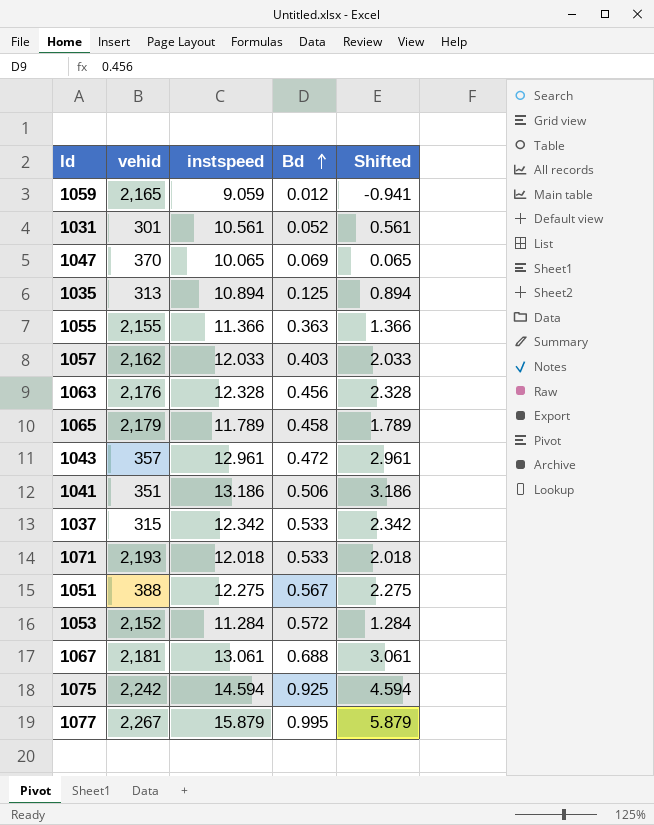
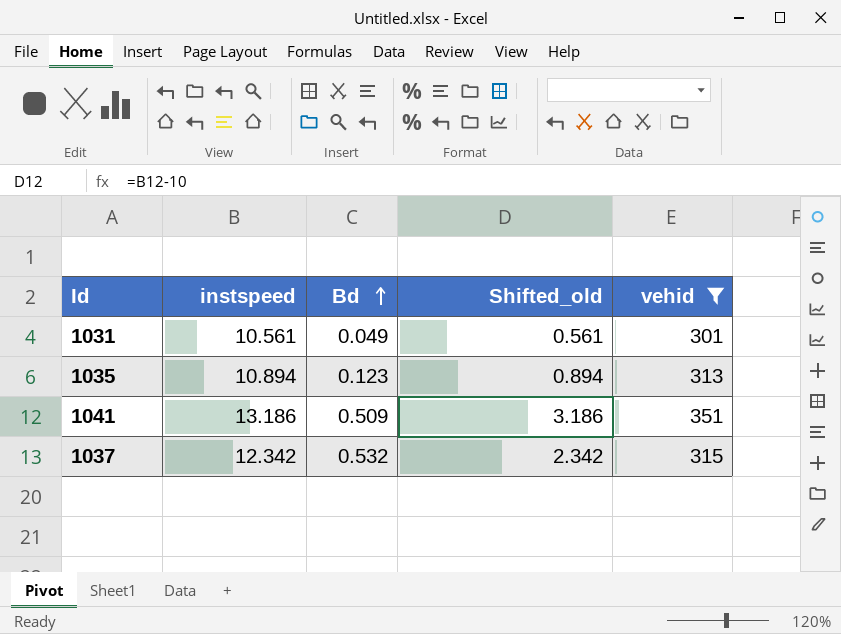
filter: none -> vehid <= 351
column name: Shifted -> Shifted_old
column vehid | position: 2 -> 5
1031 | Bd: 0.052 -> 0.049
1035 | Bd: 0.125 -> 0.123
1041 | Bd: 0.506 -> 0.509
1037 | Bd: 0.533 -> 0.532

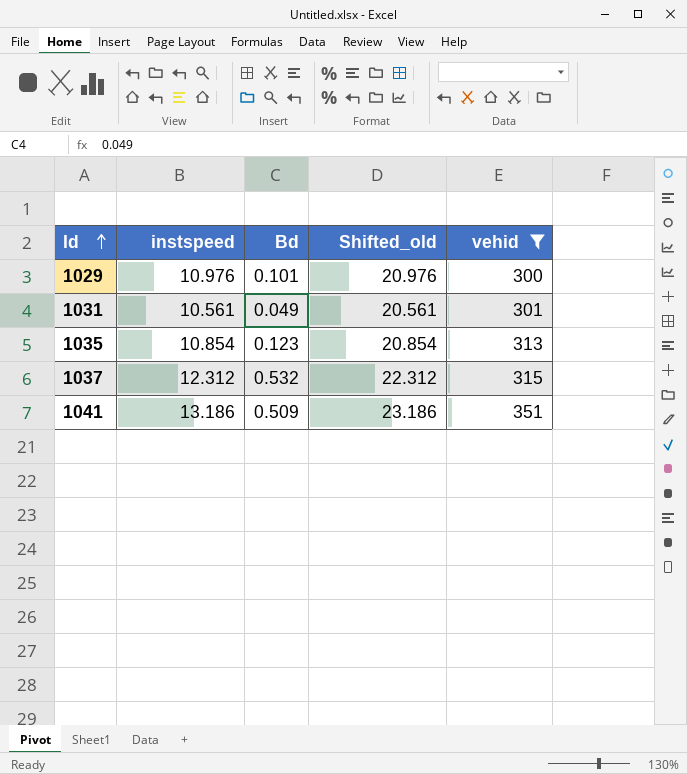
row order: Bd ascending -> Id ascending
column Shifted_old | formula: [instspeed] - 10 -> [instspeed] + 10
row 1029: none -> 10.976 | 0.101 | 20.976 | 300
1035 | instspeed: 10.894 -> 10.854
1037 | instspeed: 12.342 -> 12.312

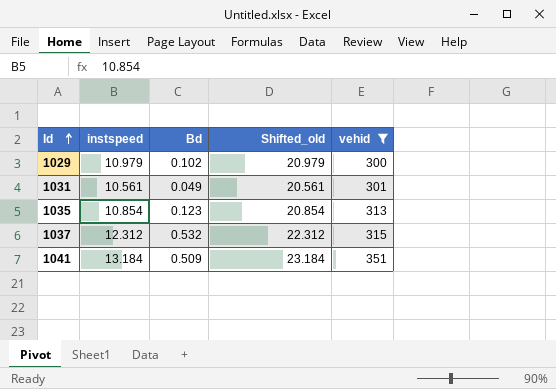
1029 | instspeed: 10.976 -> 10.979
1029 | Bd: 0.101 -> 0.102
1029 | Shifted_old: 20.976 -> 20.979
1041 | instspeed: 13.186 -> 13.184
1041 | Shifted_old: 23.186 -> 23.184

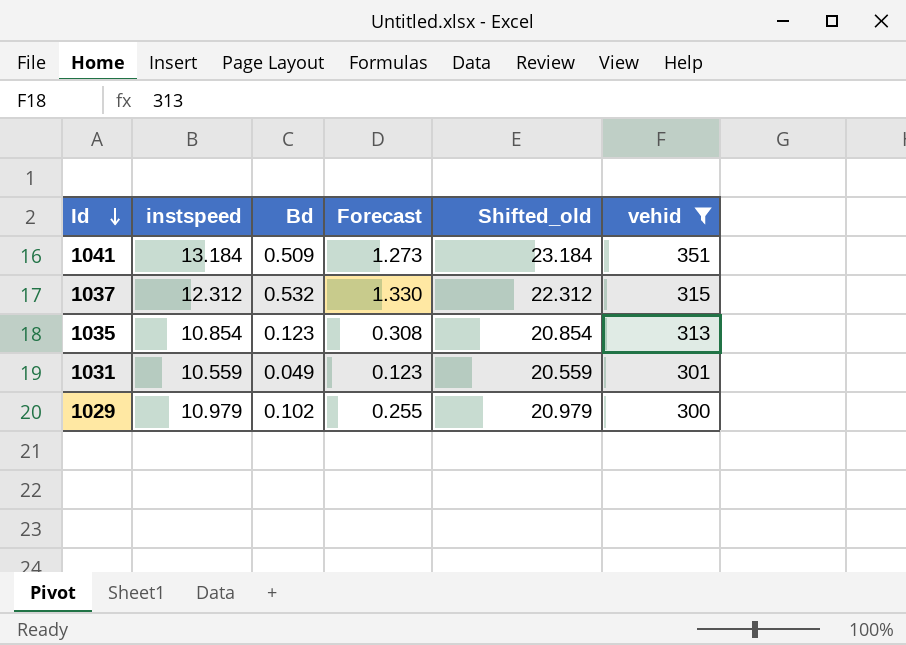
row order: Id ascending -> Id descending
column Forecast | formula: none -> [Bd] * 2.5
1031 | instspeed: 10.561 -> 10.559
1031 | Shifted_old: 20.561 -> 20.559

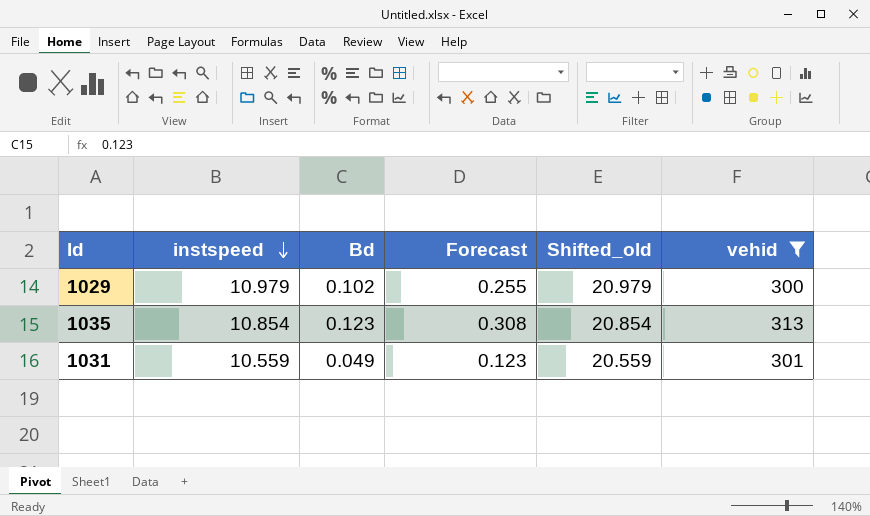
row order: Id descending -> instspeed descending
row 1041: 13.184 | 0.509 | 1.273 | 23.184 | 351 -> none
row 1037: 12.312 | 0.532 | 1.330 | 22.312 | 315 -> none

